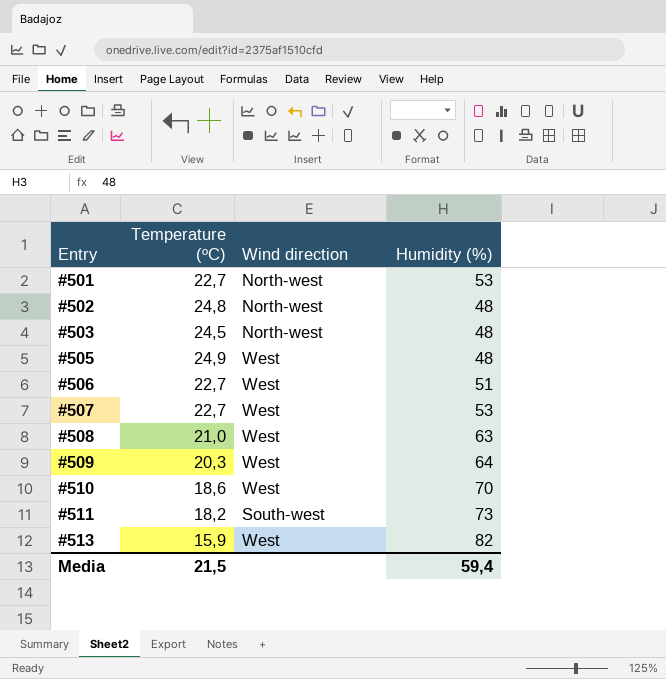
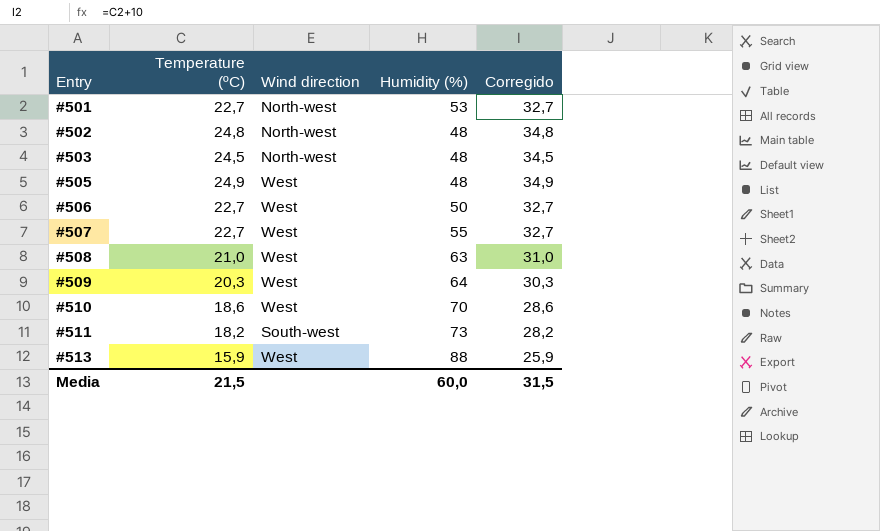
column Corregido | formula: none -> [Temperature (ºC)] + 10
#506 | Humidity (%): 51 -> 50
#507 | Humidity (%): 53 -> 55
#513 | Humidity (%): 82 -> 88
Media | Humidity (%): 59,4 -> 60,0

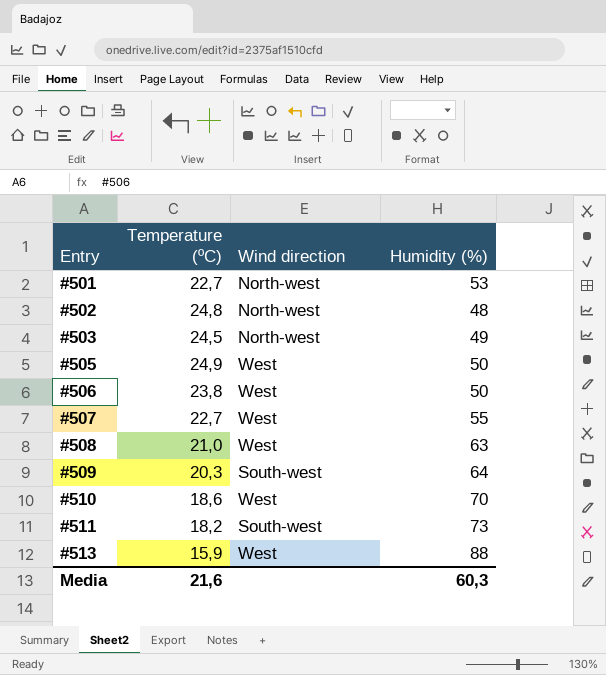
column Corregido | formula: [Temperature (ºC)] + 10 -> none
#503 | Humidity (%): 48 -> 49
#505 | Humidity (%): 48 -> 50
#506 | Temperature (ºC): 22,7 -> 23,8
#509 | Wind direction: West -> South-west
Media | Temperature (ºC): 21,5 -> 21,6
Media | Humidity (%): 60,0 -> 60,3

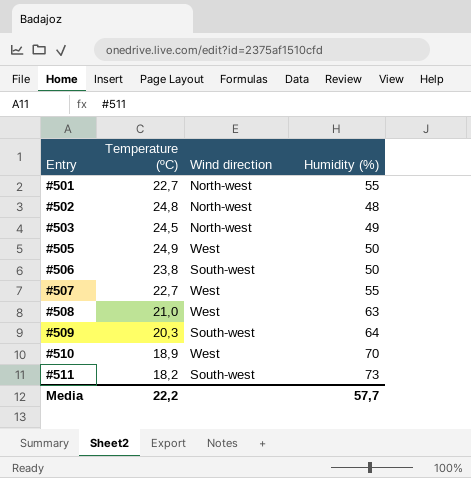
row #513: 15,9 | West | 88 -> none
#501 | Humidity (%): 53 -> 55
#506 | Wind direction: West -> South-west
#510 | Temperature (ºC): 18,6 -> 18,9
Media | Temperature (ºC): 21,6 -> 22,2
Media | Humidity (%): 60,3 -> 57,7

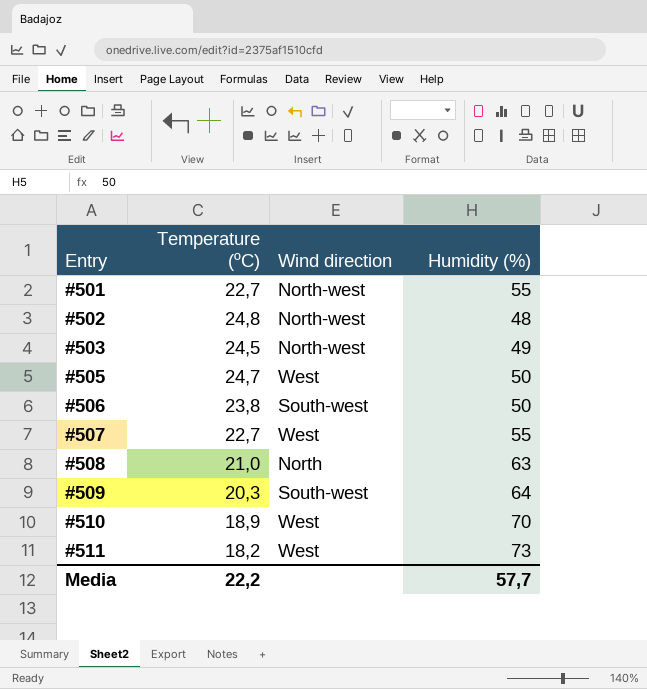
#505 | Temperature (ºC): 24,9 -> 24,7
#508 | Wind direction: West -> North
#511 | Wind direction: South-west -> West

